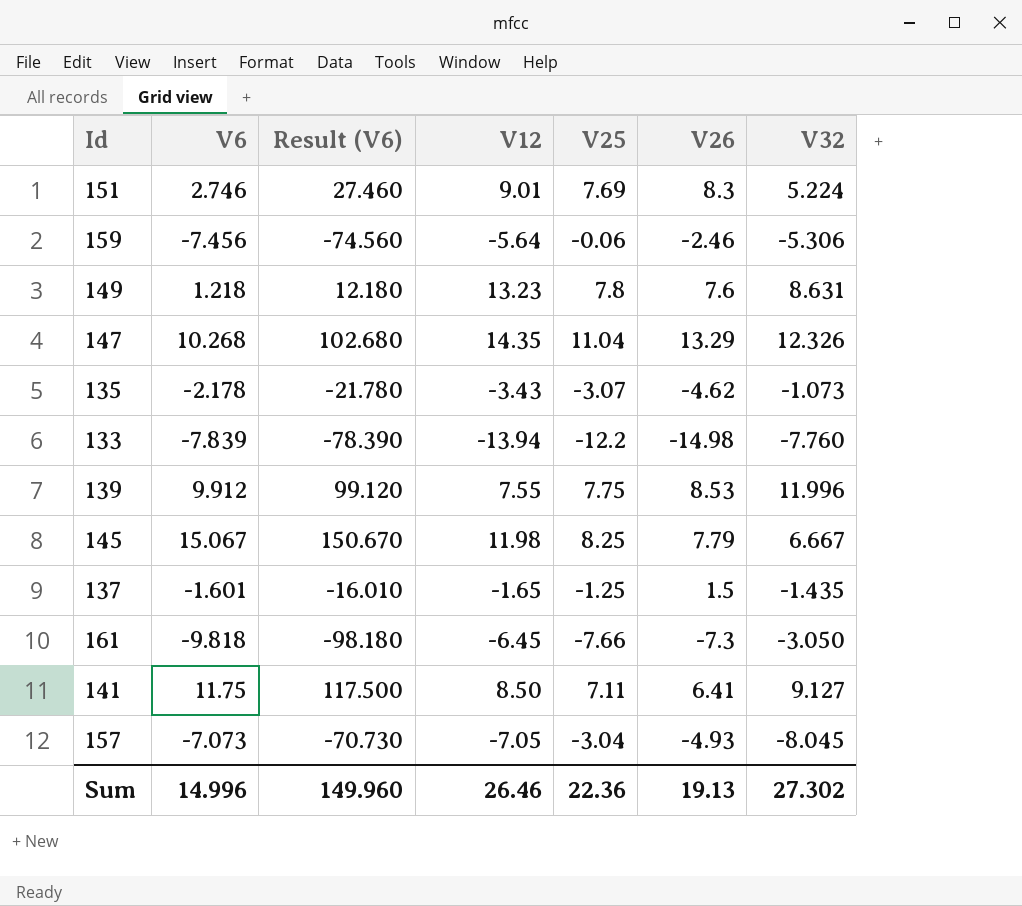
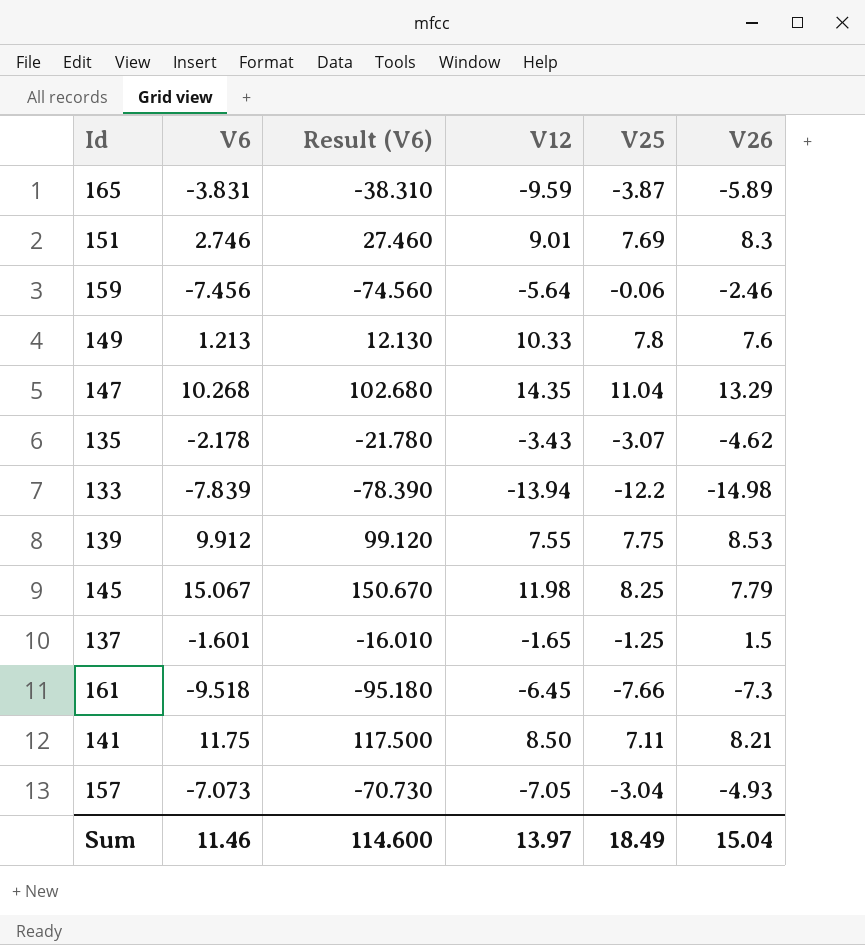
column V32 | position: 7 -> none
row 165: none -> -3.831 | -38.310 | -9.59 | -3.87 | -5.89
149 | V6: 1.218 -> 1.213
149 | Result (V6): 12.180 -> 12.130
149 | V12: 13.23 -> 10.33
161 | V6: -9.818 -> -9.518
161 | Result (V6): -98.180 -> -95.180
141 | V26: 6.41 -> 8.21
Sum | V6: 14.996 -> 11.46
Sum | Result (V6): 149.960 -> 114.600
Sum | V12: 26.46 -> 13.97
Sum | V25: 22.36 -> 18.49
Sum | V26: 19.13 -> 15.04

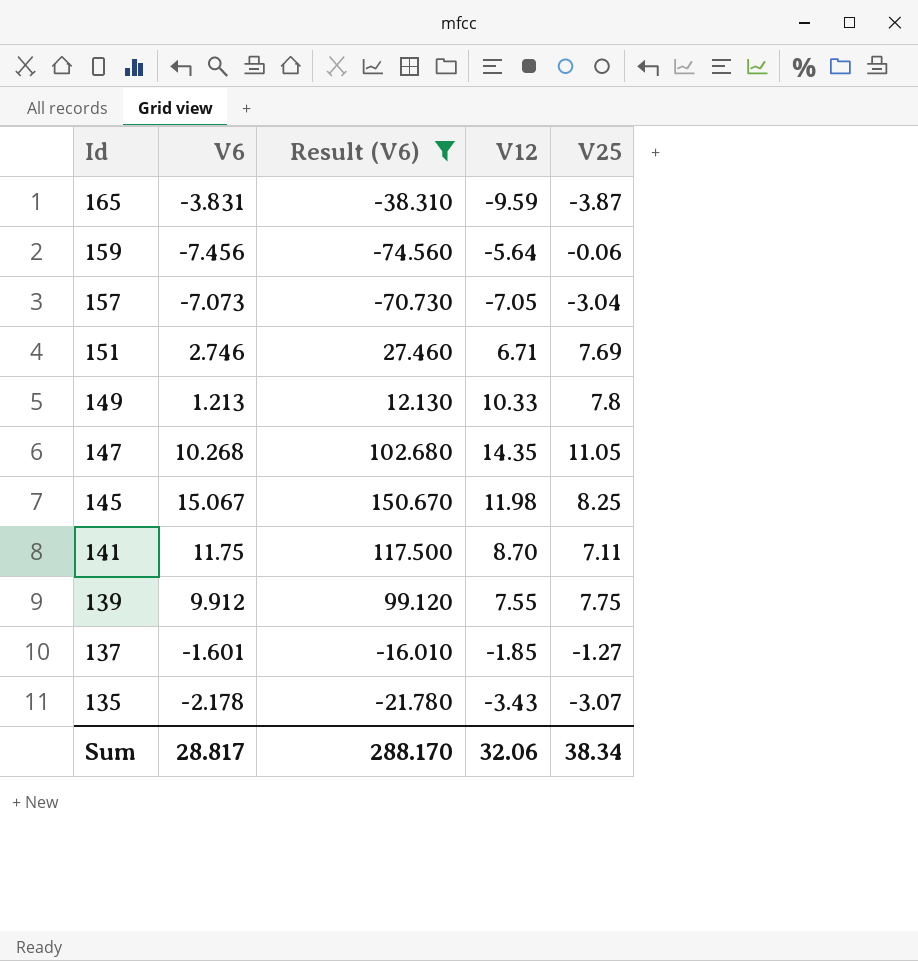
filter: none -> Result (V6) >= -74.560
row order: none -> Id descending
column V26 | position: 6 -> none
151 | V12: 9.01 -> 6.71
147 | V25: 11.04 -> 11.05
141 | V12: 8.50 -> 8.70
137 | V12: -1.65 -> -1.85
137 | V25: -1.25 -> -1.27
Sum | V6: 11.46 -> 28.817
Sum | Result (V6): 114.600 -> 288.170
Sum | V12: 13.97 -> 32.06
Sum | V25: 18.49 -> 38.34

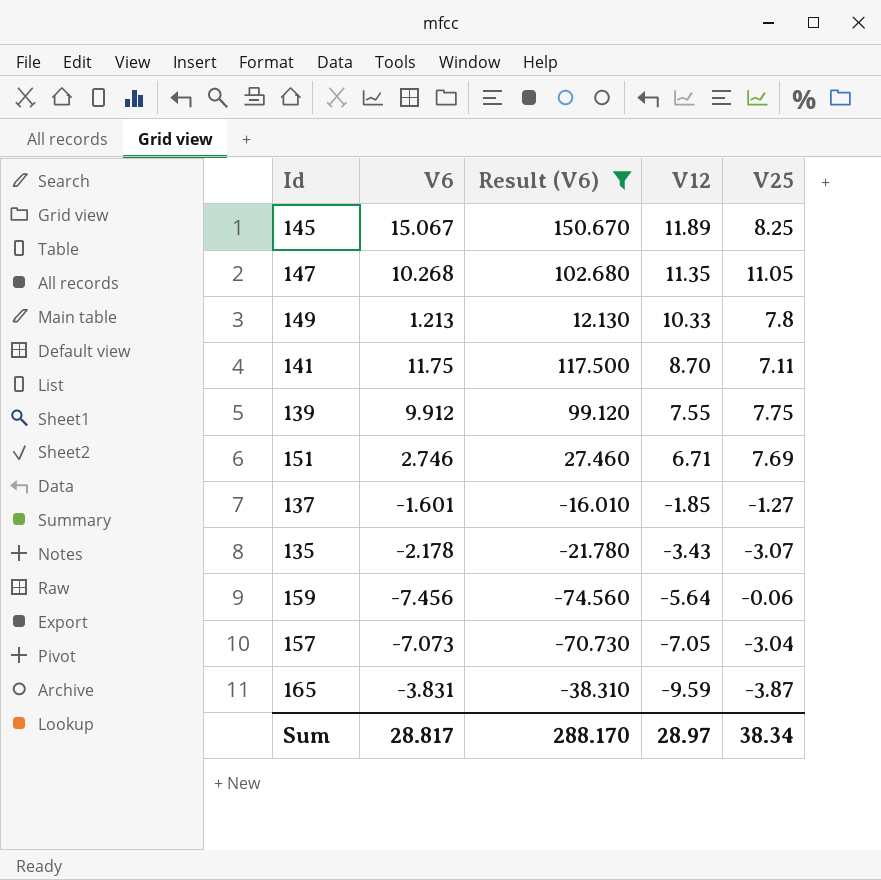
row order: Id descending -> V12 descending
145 | V12: 11.98 -> 11.89
147 | V12: 14.35 -> 11.35
Sum | V12: 32.06 -> 28.97

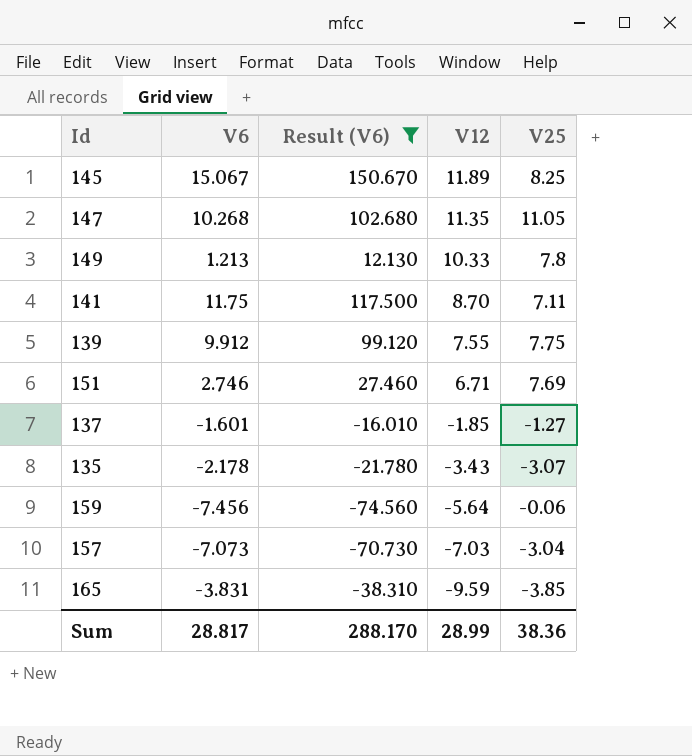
157 | V12: -7.05 -> -7.03
165 | V25: -3.87 -> -3.85
Sum | V12: 28.97 -> 28.99
Sum | V25: 38.34 -> 38.36

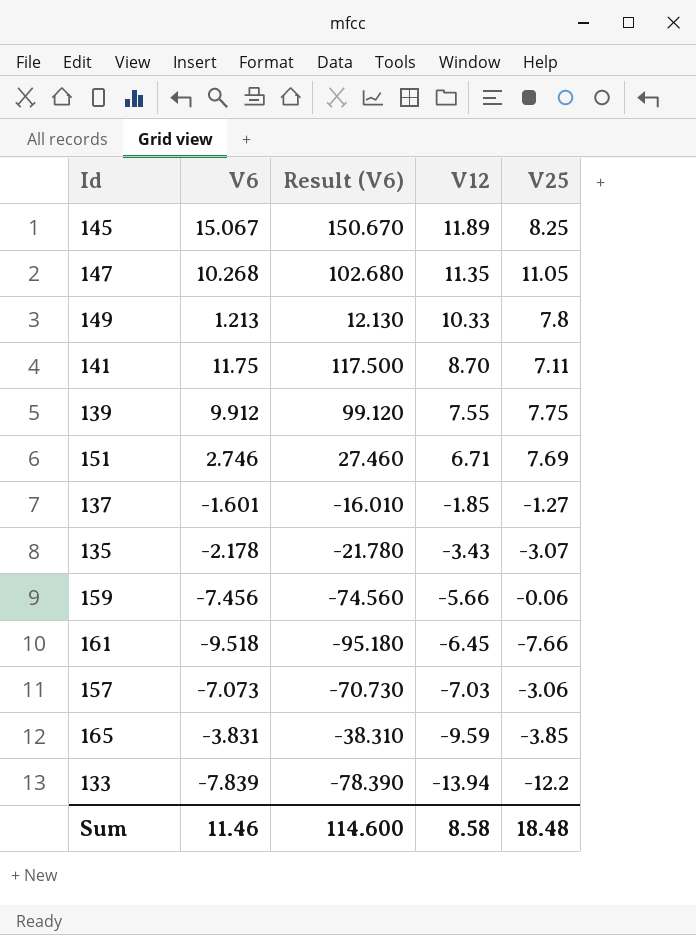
filter: Result (V6) >= -74.560 -> none
159 | V12: -5.64 -> -5.66
157 | V25: -3.04 -> -3.06
Sum | V6: 28.817 -> 11.46
Sum | Result (V6): 288.170 -> 114.600
Sum | V12: 28.99 -> 8.58
Sum | V25: 38.36 -> 18.48

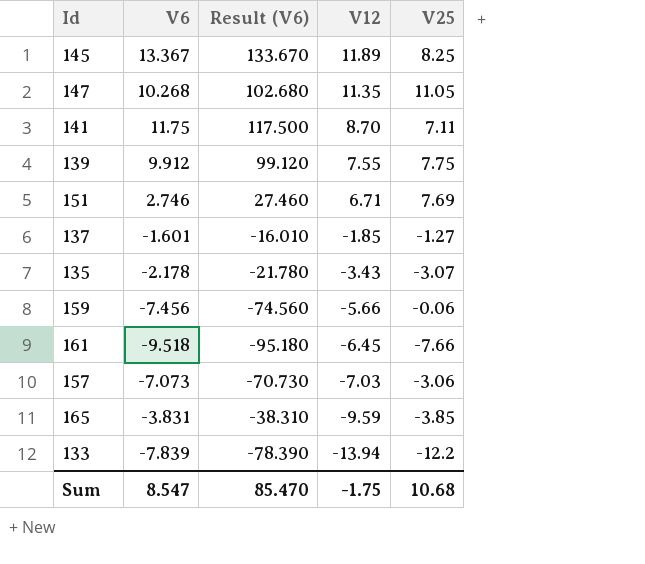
row 149: 1.213 | 12.130 | 10.33 | 7.8 -> none
145 | V6: 15.067 -> 13.367
145 | Result (V6): 150.670 -> 133.670
Sum | V6: 11.46 -> 8.547
Sum | Result (V6): 114.600 -> 85.470
Sum | V12: 8.58 -> -1.75
Sum | V25: 18.48 -> 10.68

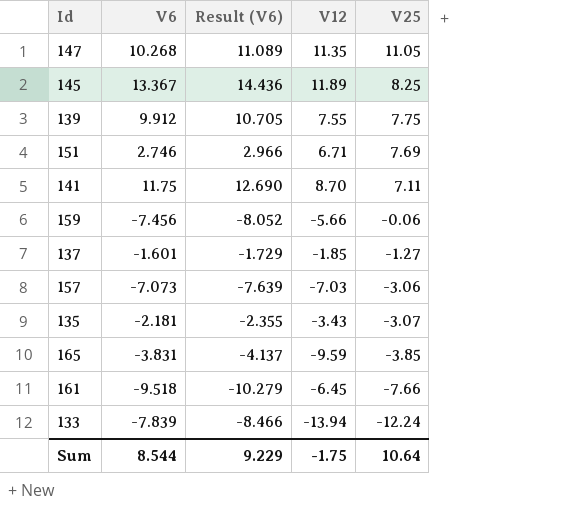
row order: V12 descending -> V25 descending
column Result (V6) | formula: [V6] * 10 -> [V6] * 1.08
135 | V6: -2.178 -> -2.181
133 | V25: -12.2 -> -12.24
Sum | V6: 8.547 -> 8.544
Sum | Result (V6): 85.470 -> 9.229
Sum | V25: 10.68 -> 10.64

